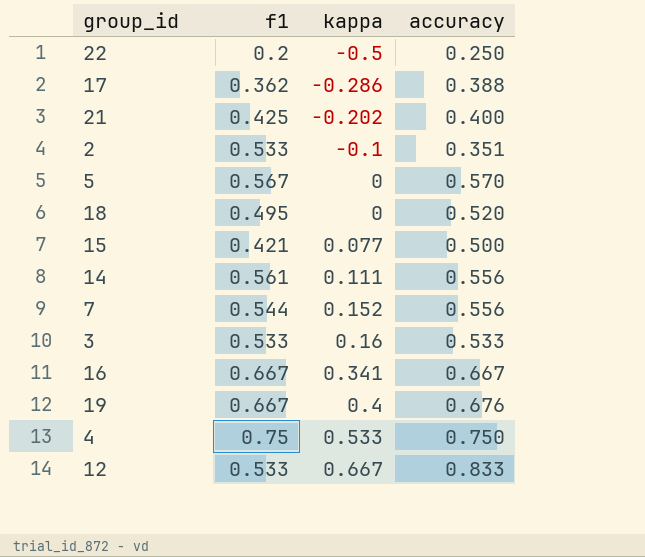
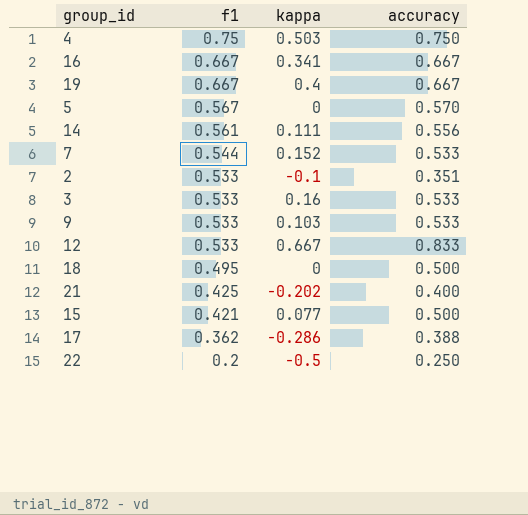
row order: kappa ascending -> f1 descending
4 | kappa: 0.533 -> 0.503
19 | accuracy: 0.676 -> 0.667
7 | accuracy: 0.556 -> 0.533
row 9: none -> 0.533 | 0.103 | 0.533
18 | accuracy: 0.520 -> 0.500

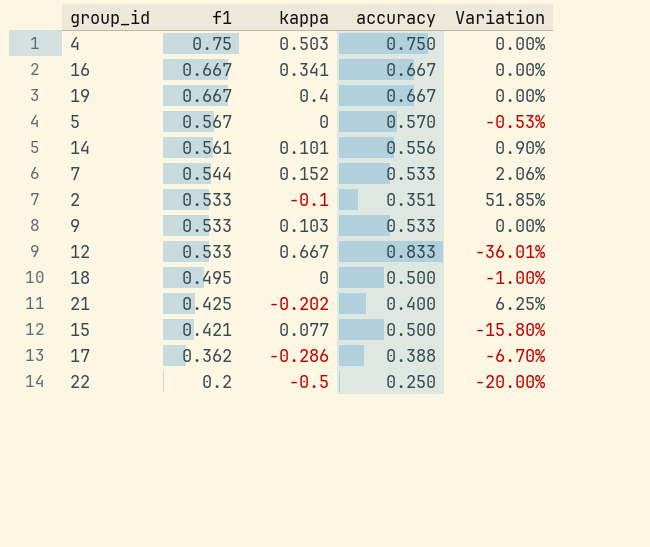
column Variation | formula: none -> ([f1] - [accuracy]) / [accuracy]
row 3: 0.533 | 0.16 | 0.533 -> none
14 | kappa: 0.111 -> 0.101

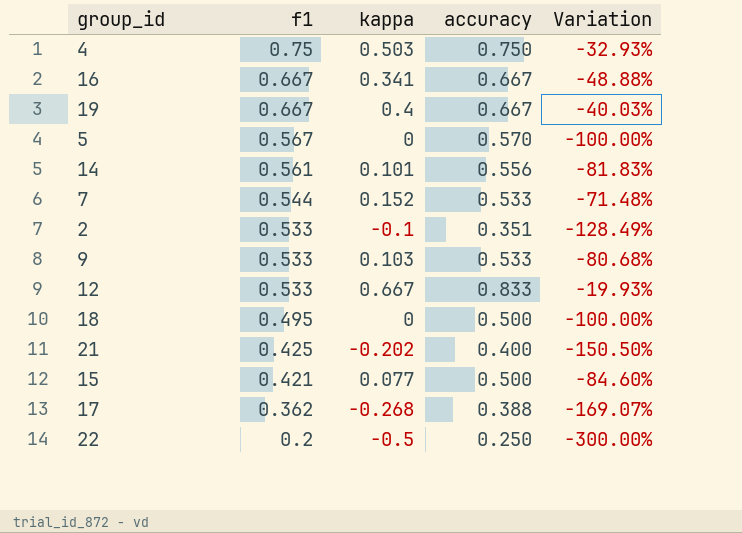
column Variation | formula: ([f1] - [accuracy]) / [accuracy] -> ([kappa] - [accuracy]) / [accuracy]
17 | kappa: -0.286 -> -0.268

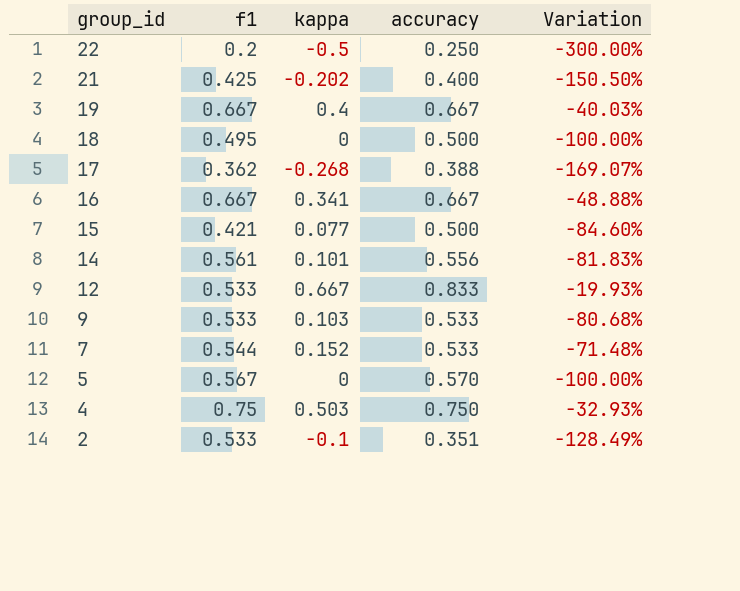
row order: f1 descending -> group_id descending

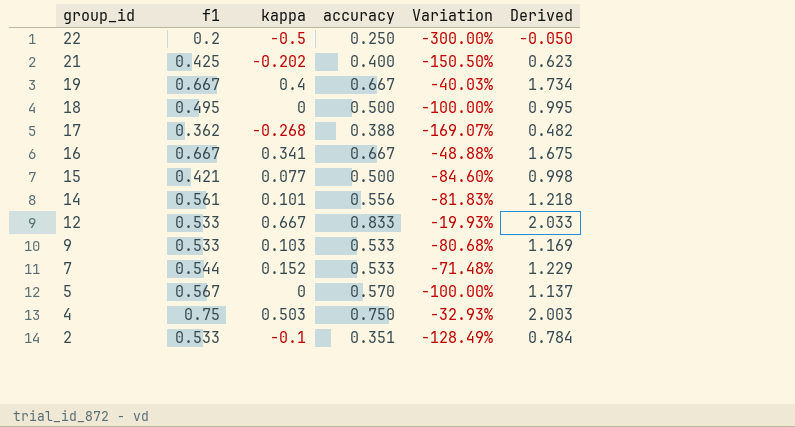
column Derived | formula: none -> [f1] + [kappa] + [accuracy]

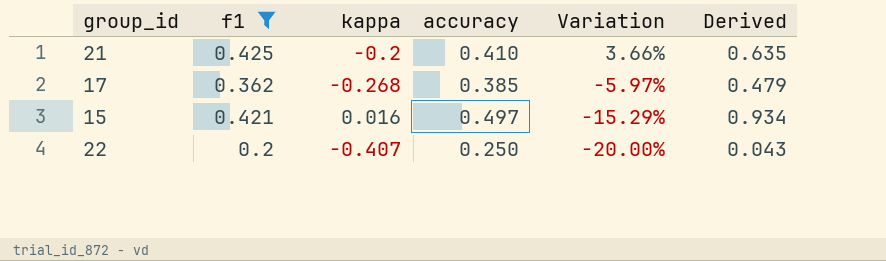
filter: none -> f1 <= 0.425
row order: group_id descending -> Variation descending
column Variation | formula: ([kappa] - [accuracy]) / [accuracy] -> ([f1] - [accuracy]) / [accuracy]
21 | kappa: -0.202 -> -0.2
21 | accuracy: 0.400 -> 0.410
21 | Derived: 0.623 -> 0.635
17 | accuracy: 0.388 -> 0.385
17 | Derived: 0.482 -> 0.479
15 | kappa: 0.077 -> 0.016
15 | accuracy: 0.500 -> 0.497
15 | Derived: 0.998 -> 0.934
22 | kappa: -0.5 -> -0.407
22 | Derived: -0.050 -> 0.043

